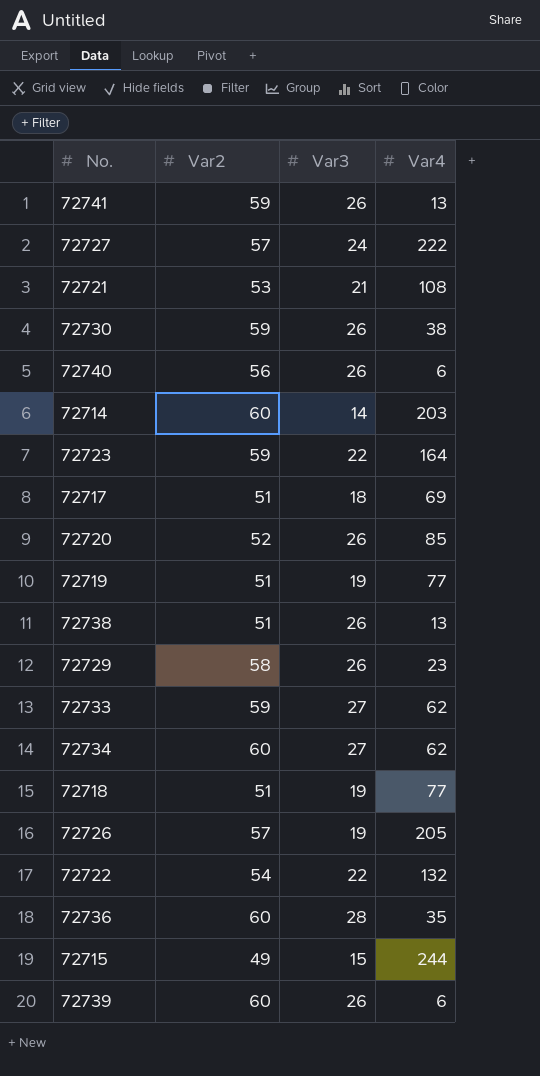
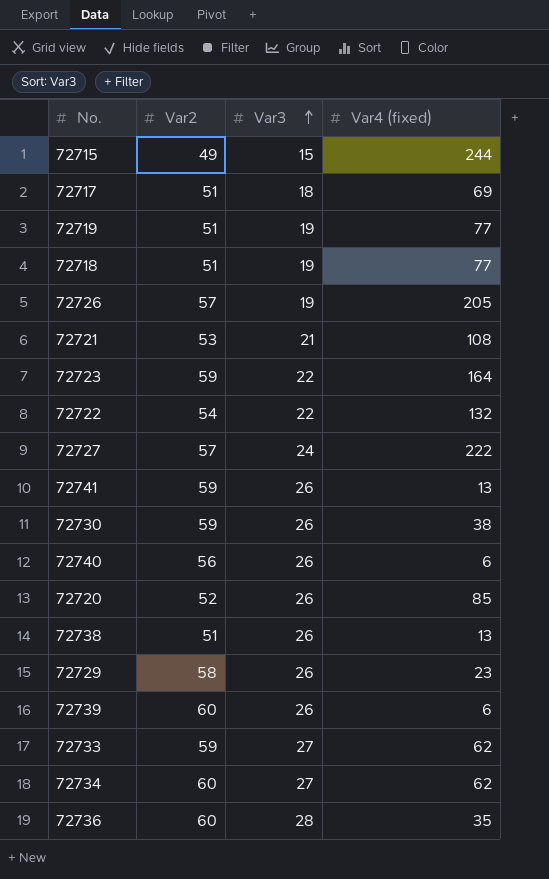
row order: none -> Var3 ascending
column name: Var4 -> Var4 (fixed)
row 72714: 60 | 14 | 203 -> none

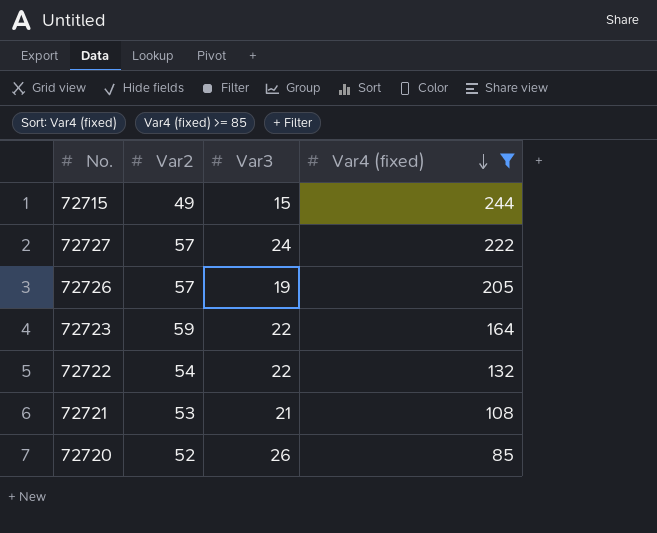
filter: none -> Var4 (fixed) >= 85
row order: Var3 ascending -> Var4 (fixed) descending

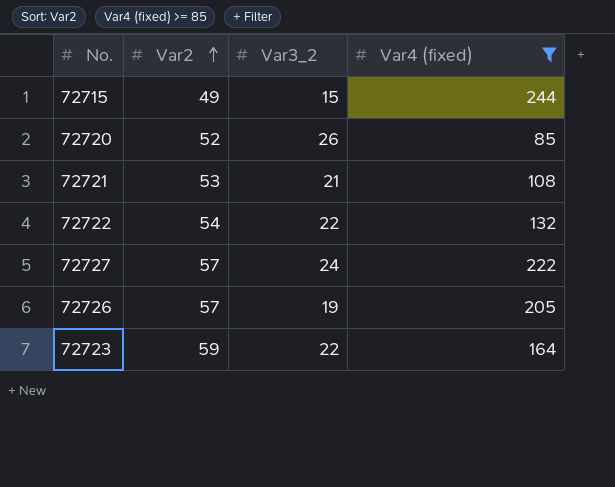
row order: Var4 (fixed) descending -> Var2 ascending
column name: Var3 -> Var3_2

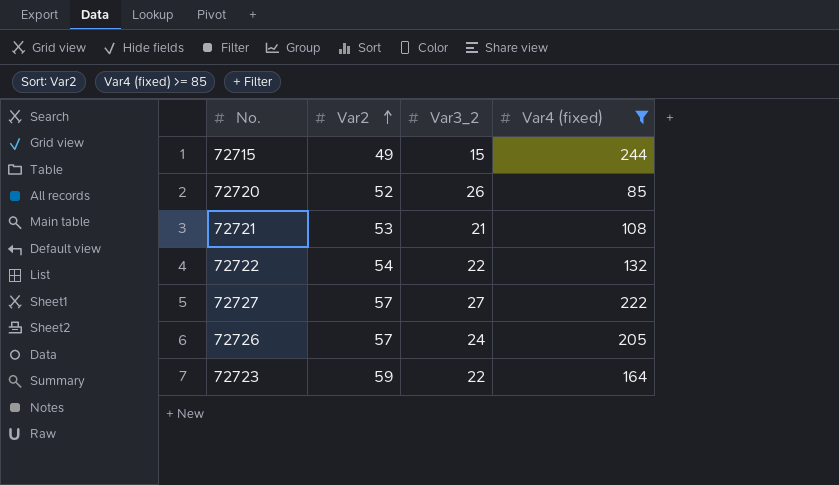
72727 | Var3_2: 24 -> 27
72726 | Var3_2: 19 -> 24

